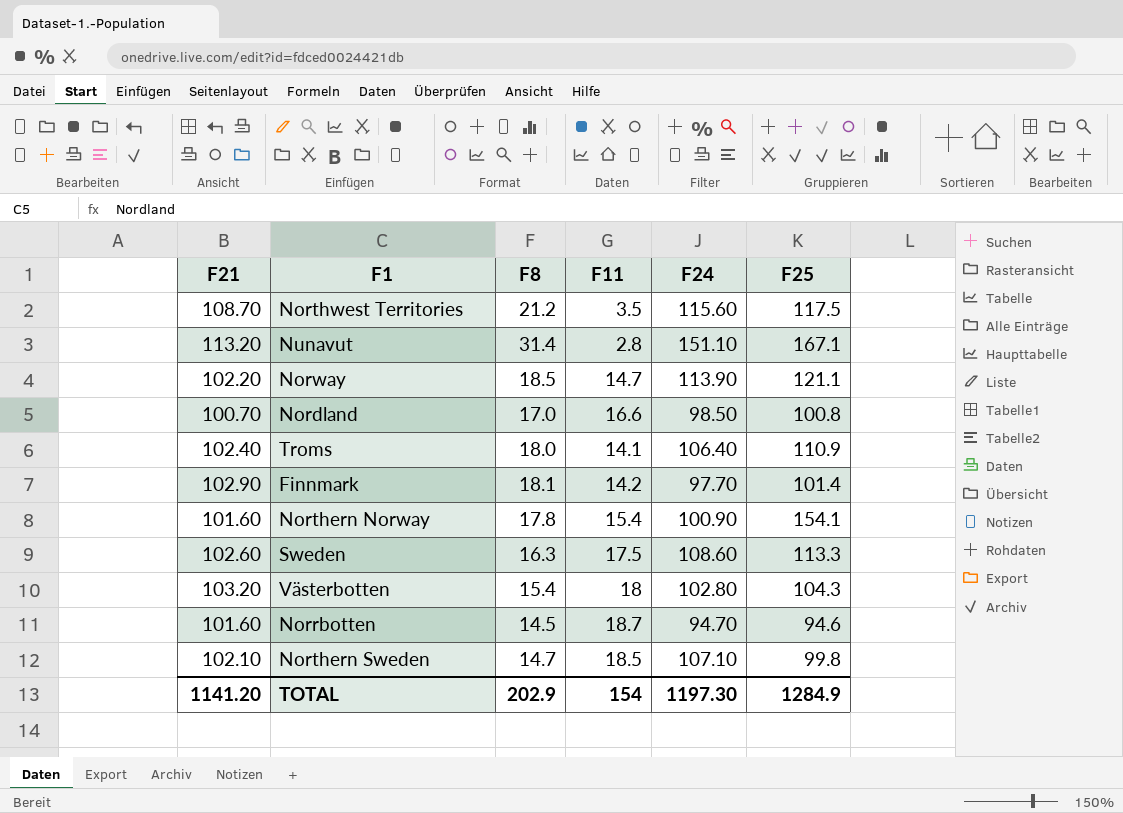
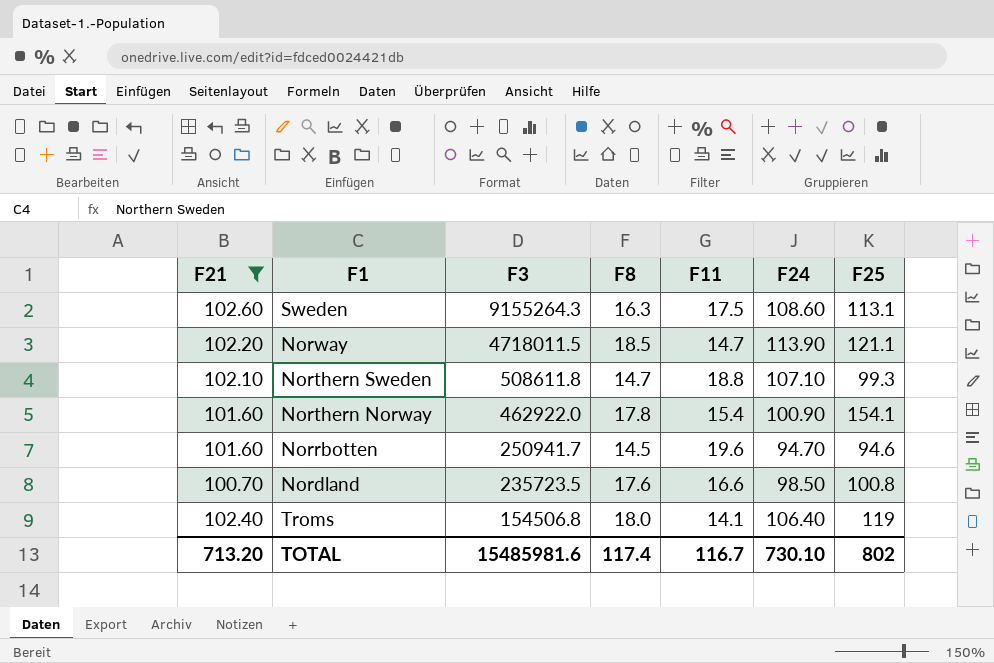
filter: none -> F21 <= 102.60
row order: none -> F3 descending
column F3 | position: none -> 3
Sweden | F25: 113.3 -> 113.1
Northern Sweden | F11: 18.5 -> 18.8
Northern Sweden | F25: 99.8 -> 99.3
Norrbotten | F11: 18.7 -> 19.6
Nordland | F8: 17.0 -> 17.6
Troms | F25: 110.9 -> 119
TOTAL | F21: 1141.20 -> 713.20
TOTAL | F8: 202.9 -> 117.4
TOTAL | F11: 154 -> 116.7
TOTAL | F24: 1197.30 -> 730.10
TOTAL | F25: 1284.9 -> 802

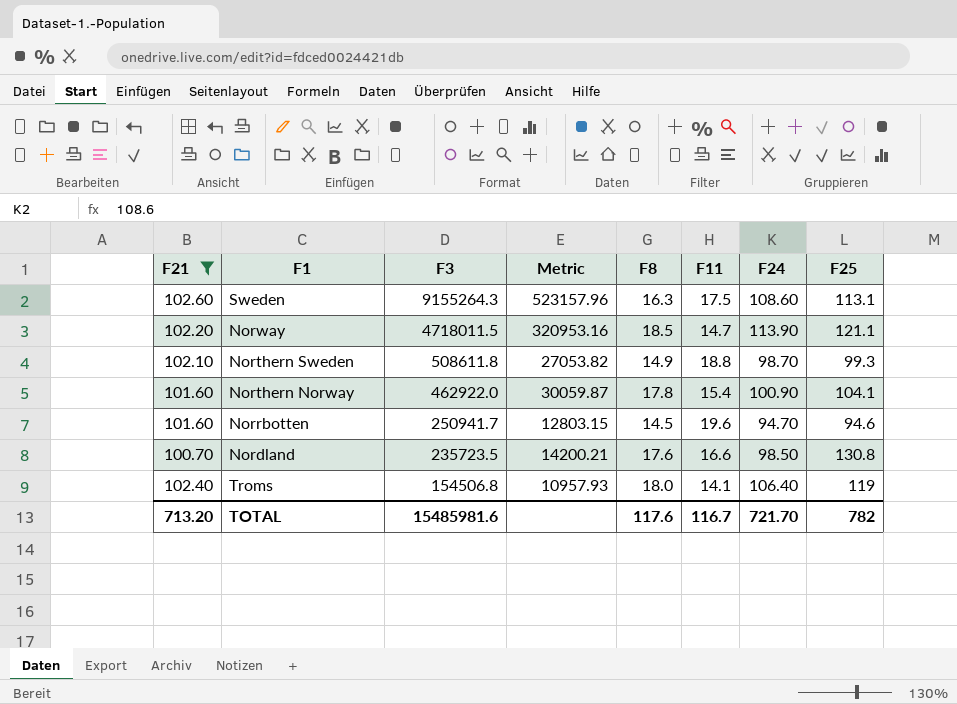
column Metric | formula: none -> [F3] / [F11]
Northern Sweden | F8: 14.7 -> 14.9
Northern Sweden | F24: 107.10 -> 98.70
Northern Norway | F25: 154.1 -> 104.1
Nordland | F25: 100.8 -> 130.8
TOTAL | F8: 117.4 -> 117.6
TOTAL | F24: 730.10 -> 721.70
TOTAL | F25: 802 -> 782

